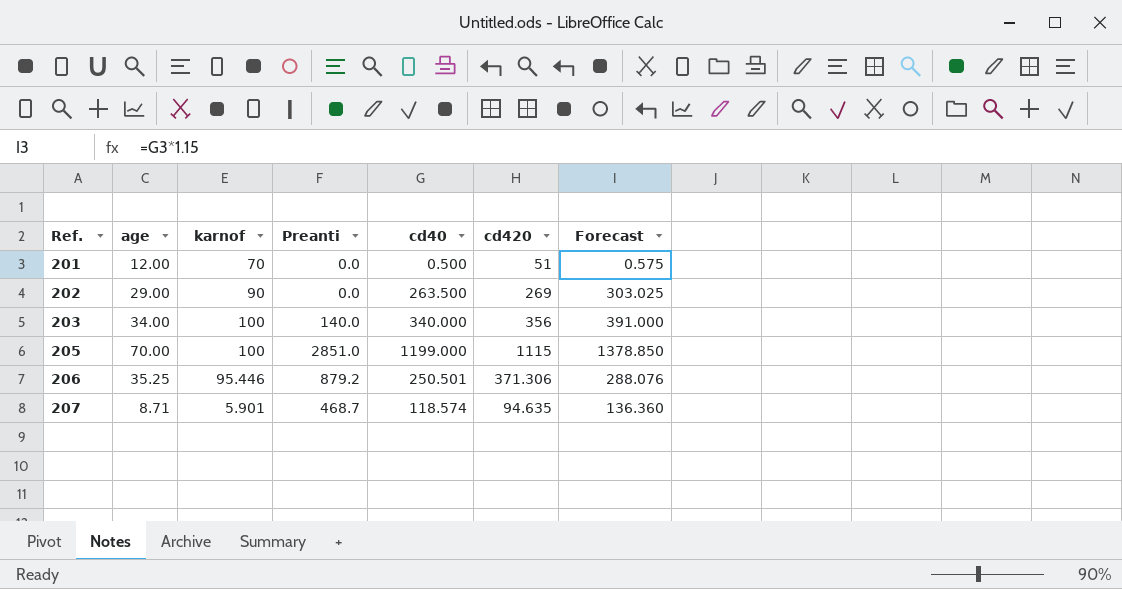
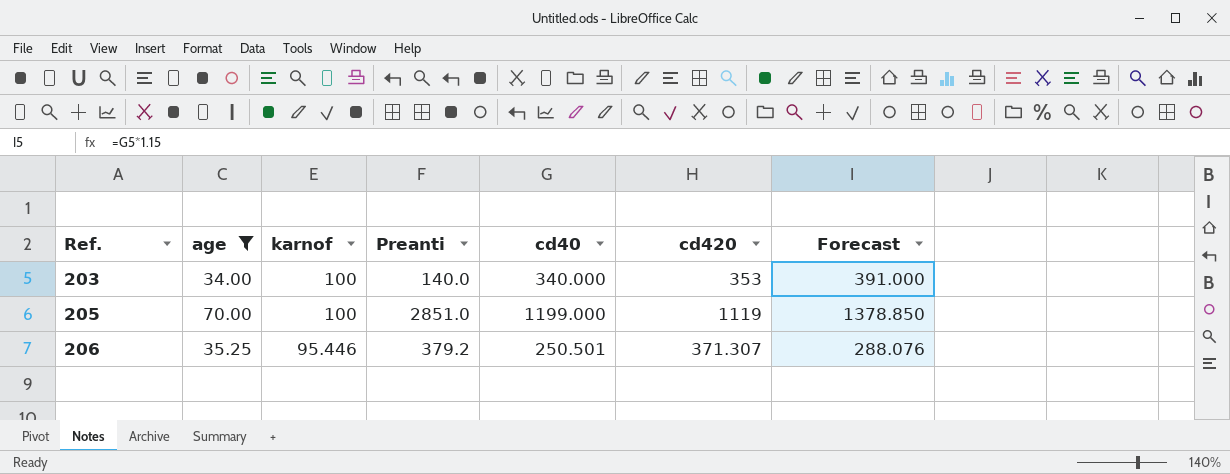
filter: none -> age >= 34.00
203 | cd420: 356 -> 353
205 | cd420: 1115 -> 1119
206 | Preanti: 879.2 -> 379.2
206 | cd420: 371.306 -> 371.307

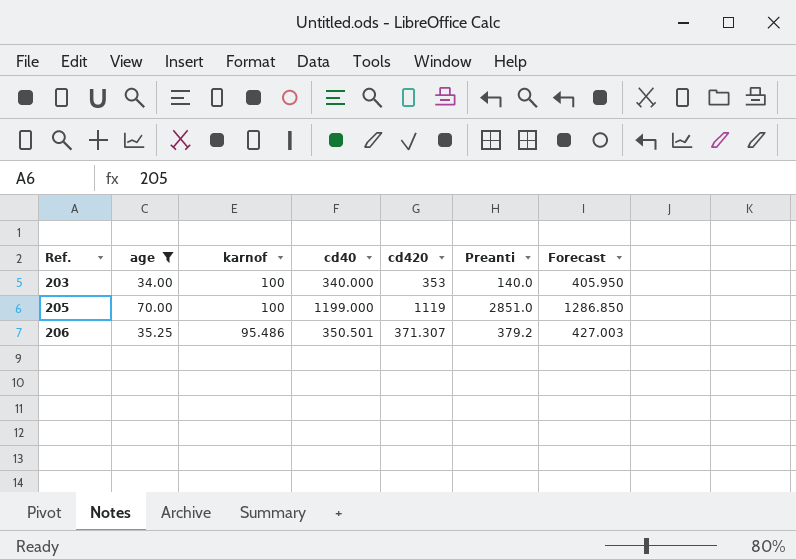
column Preanti | position: 4 -> 6
column Forecast | formula: [cd40] * 1.15 -> [cd420] * 1.15
206 | karnof: 95.446 -> 95.486
206 | cd40: 250.501 -> 350.501

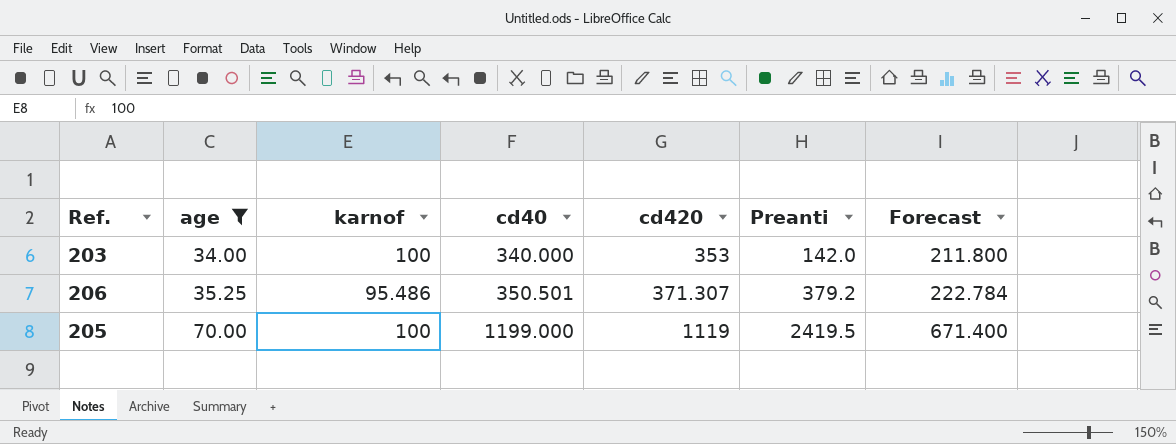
row order: Ref. ascending -> age ascending
column Forecast | formula: [cd420] * 1.15 -> [cd420] * 0.6
203 | Preanti: 140.0 -> 142.0
205 | Preanti: 2851.0 -> 2419.5

